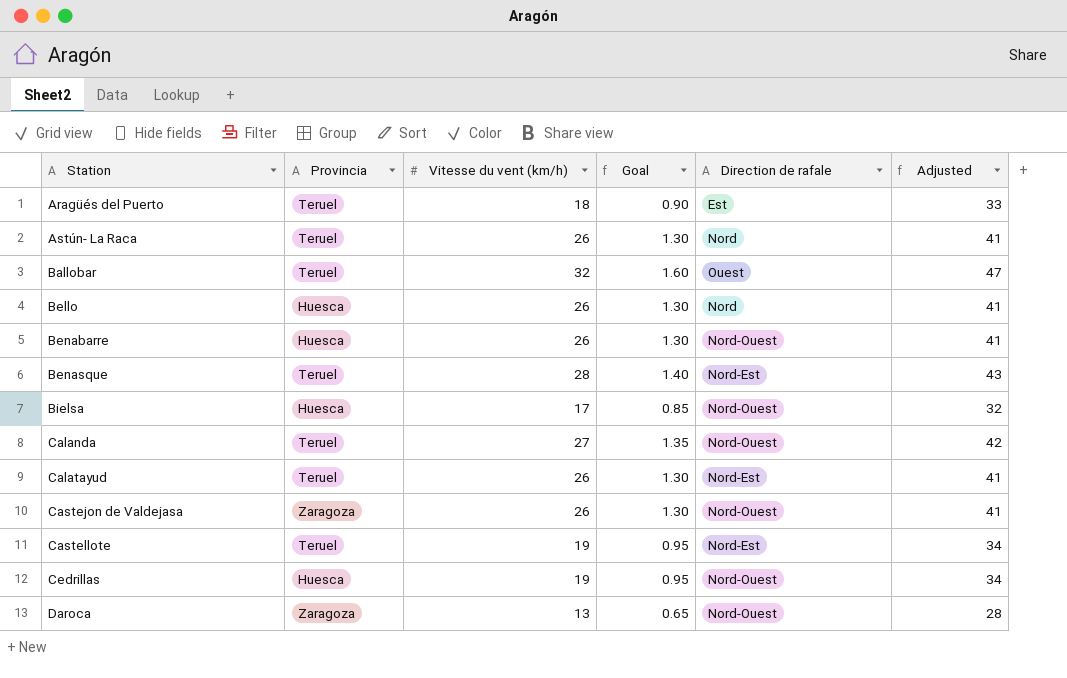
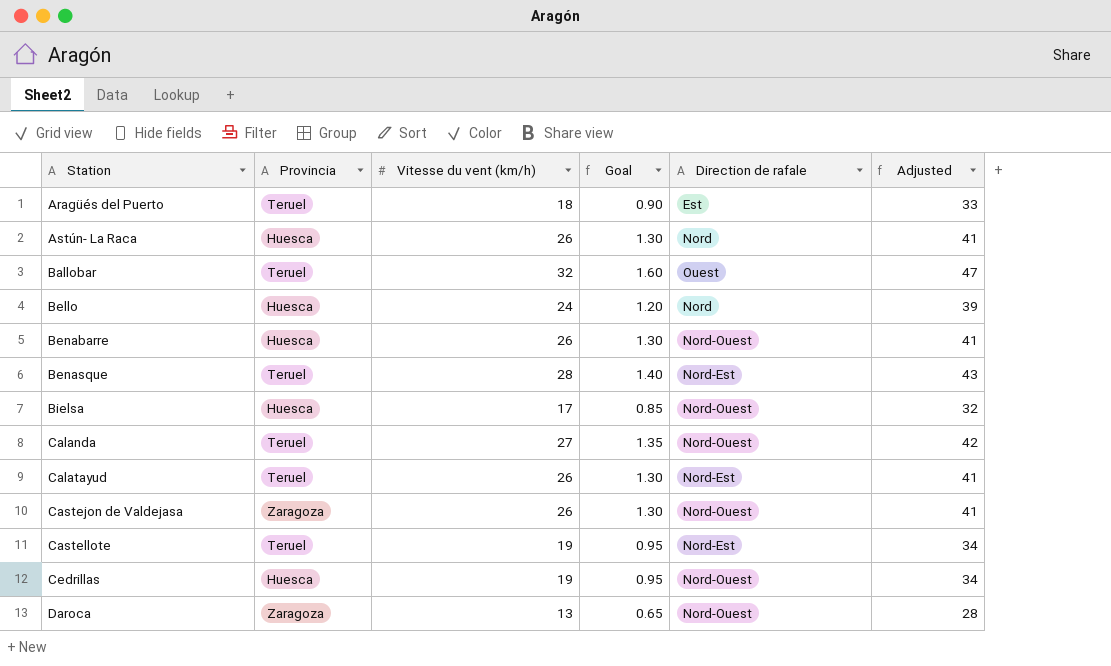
Astún- La Raca | Provincia: Teruel -> Huesca
Bello | Vitesse du vent (km/h): 26 -> 24
Bello | Goal: 1.30 -> 1.20
Bello | Adjusted: 41 -> 39

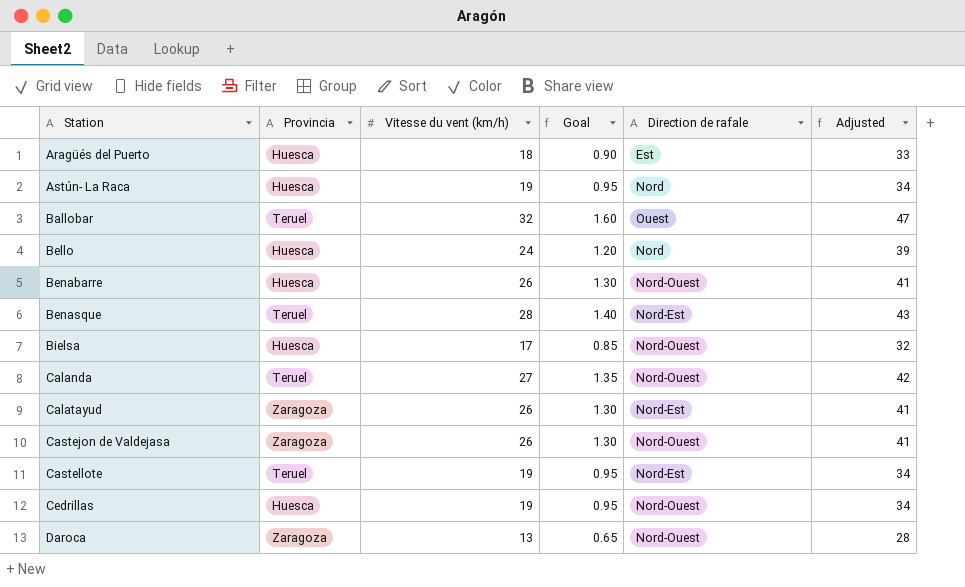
Aragüés del Puerto | Provincia: Teruel -> Huesca
Astún- La Raca | Vitesse du vent (km/h): 26 -> 19
Astún- La Raca | Goal: 1.30 -> 0.95
Astún- La Raca | Adjusted: 41 -> 34
Calatayud | Provincia: Teruel -> Zaragoza

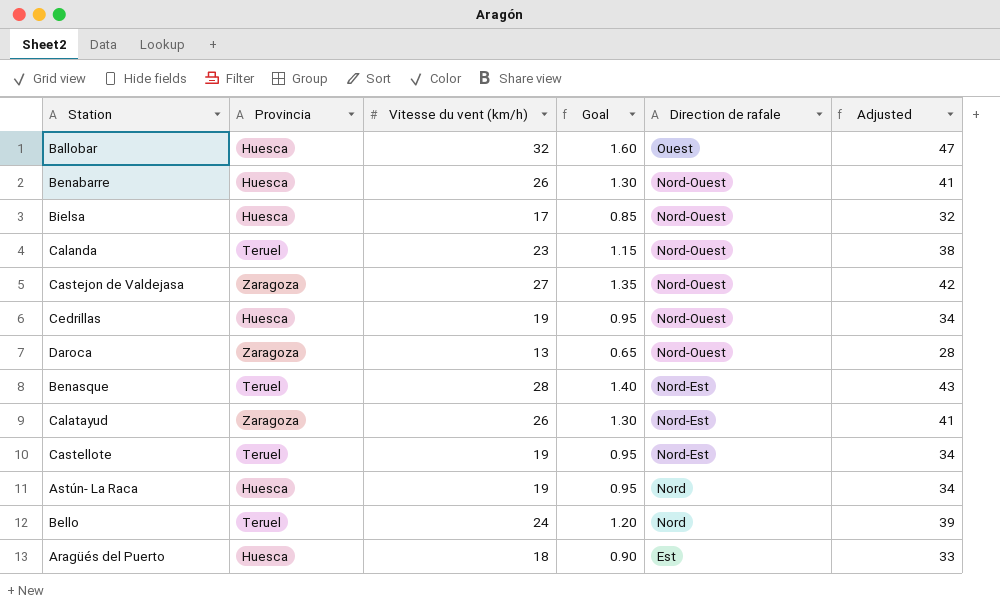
row order: Station ascending -> Direction de rafale descending
Ballobar | Provincia: Teruel -> Huesca
Calanda | Vitesse du vent (km/h): 27 -> 23
Calanda | Goal: 1.35 -> 1.15
Calanda | Adjusted: 42 -> 38
Castejon de Valdejasa | Vitesse du vent (km/h): 26 -> 27
Castejon de Valdejasa | Goal: 1.30 -> 1.35
Castejon de Valdejasa | Adjusted: 41 -> 42
Bello | Provincia: Huesca -> Teruel

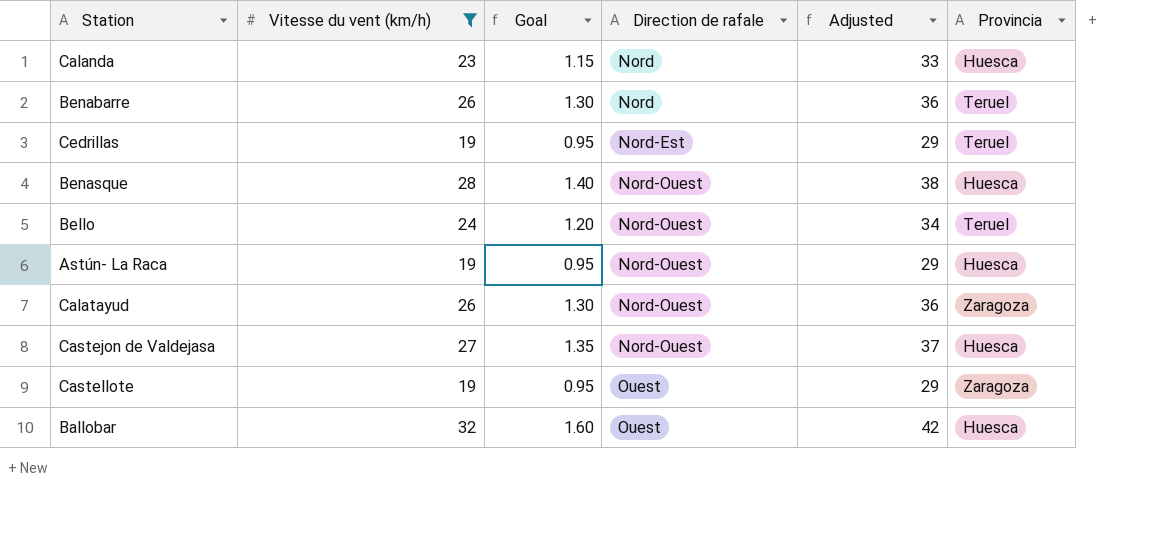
filter: none -> Vitesse du vent (km/h) >= 19
row order: Direction de rafale descending -> Direction de rafale ascending
column Adjusted | formula: [Vitesse du vent (km/h)] + 15 -> [Vitesse du vent (km/h)] + 10
column Provincia | position: 2 -> 6
Calanda | Direction de rafale: Nord-Ouest -> Nord
Calanda | Provincia: Teruel -> Huesca
Benabarre | Direction de rafale: Nord-Ouest -> Nord
Benabarre | Provincia: Huesca -> Teruel
Cedrillas | Direction de rafale: Nord-Ouest -> Nord-Est
Cedrillas | Provincia: Huesca -> Teruel
Benasque | Direction de rafale: Nord-Est -> Nord-Ouest
Benasque | Provincia: Teruel -> Huesca
Bello | Direction de rafale: Nord -> Nord-Ouest
Astún- La Raca | Direction de rafale: Nord -> Nord-Ouest
Calatayud | Direction de rafale: Nord-Est -> Nord-Ouest
Castejon de Valdejasa | Provincia: Zaragoza -> Huesca
Castellote | Direction de rafale: Nord-Est -> Ouest
Castellote | Provincia: Teruel -> Zaragoza

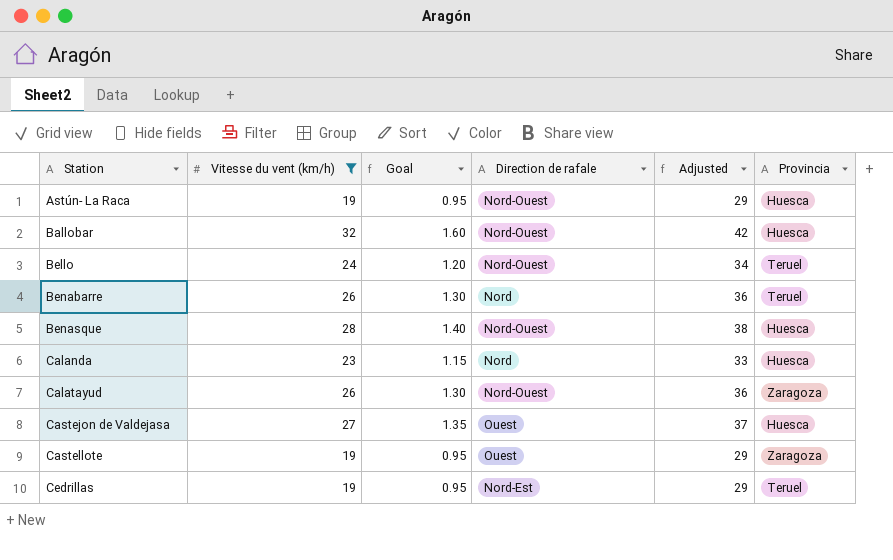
row order: Direction de rafale ascending -> Station ascending
Ballobar | Direction de rafale: Ouest -> Nord-Ouest
Castejon de Valdejasa | Direction de rafale: Nord-Ouest -> Ouest

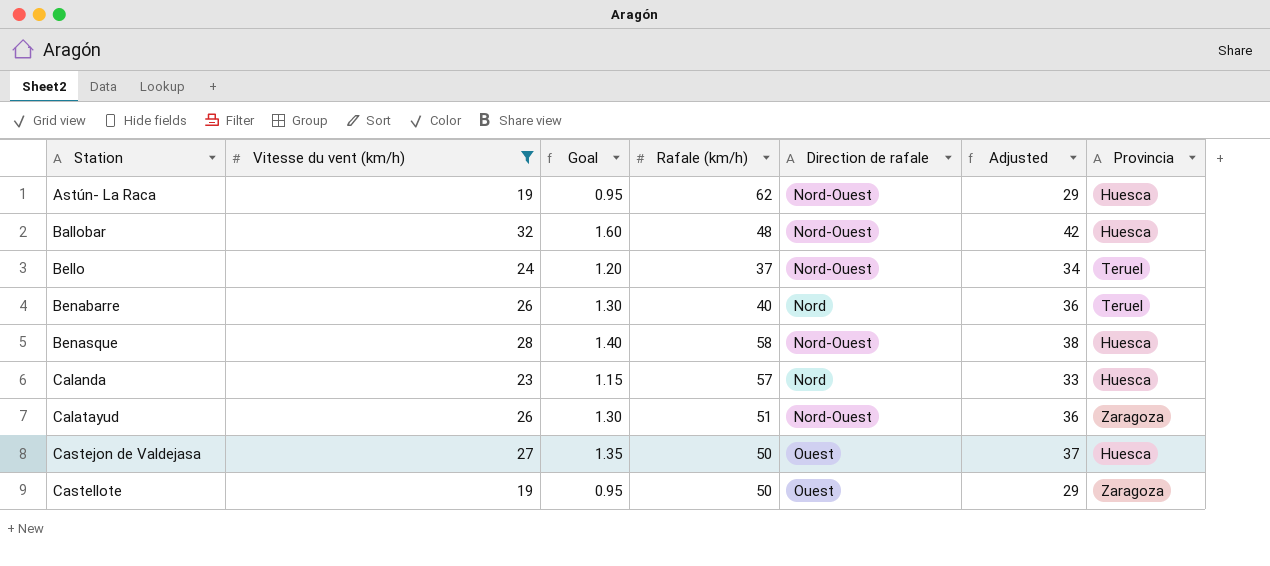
column Rafale (km/h) | position: none -> 4
row Cedrillas: 19 | 0.95 | Nord-Est | 29 | Teruel -> none

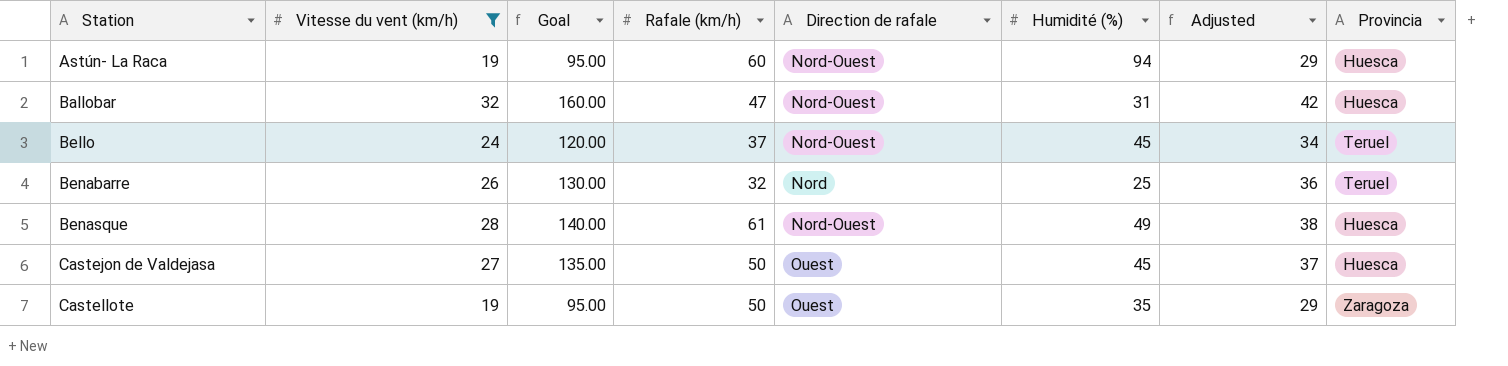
column Goal | formula: [Vitesse du vent (km/h)] * 0.05 -> [Vitesse du vent (km/h)] * 5
column Humidité (%) | position: none -> 6
row Calanda: 23 | 1.15 | 57 | Nord | 33 | Huesca -> none
row Calatayud: 26 | 1.30 | 51 | Nord-Ouest | 36 | Zaragoza -> none
Astún- La Raca | Rafale (km/h): 62 -> 60
Ballobar | Rafale (km/h): 48 -> 47
Benabarre | Rafale (km/h): 40 -> 32
Benasque | Rafale (km/h): 58 -> 61

